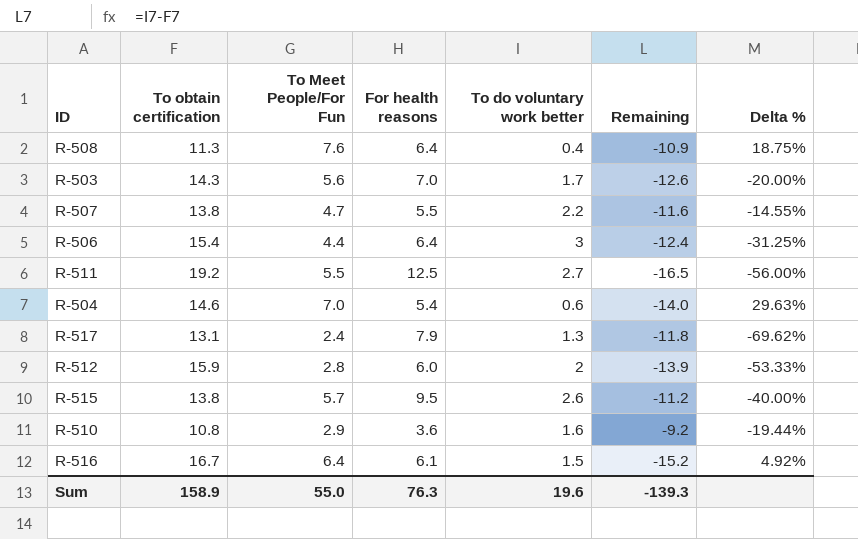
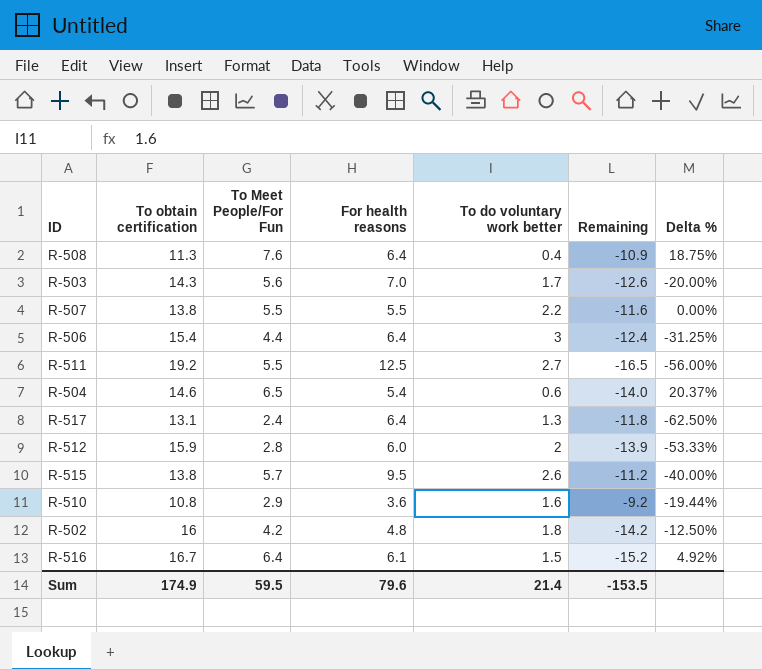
R-507 | To Meet People/For Fun: 4.7 -> 5.5
R-507 | Delta %: -14.55% -> 0.00%
R-504 | To Meet People/For Fun: 7.0 -> 6.5
R-504 | Delta %: 29.63% -> 20.37%
R-517 | For health reasons: 7.9 -> 6.4
R-517 | Delta %: -69.62% -> -62.50%
row R-502: none -> 16 | 4.2 | 4.8 | 1.8 | -14.2 | -12.50%
Sum | To obtain certification: 158.9 -> 174.9
Sum | To Meet People/For Fun: 55.0 -> 59.5
Sum | For health reasons: 76.3 -> 79.6
Sum | To do voluntary work better: 19.6 -> 21.4
Sum | Remaining: -139.3 -> -153.5

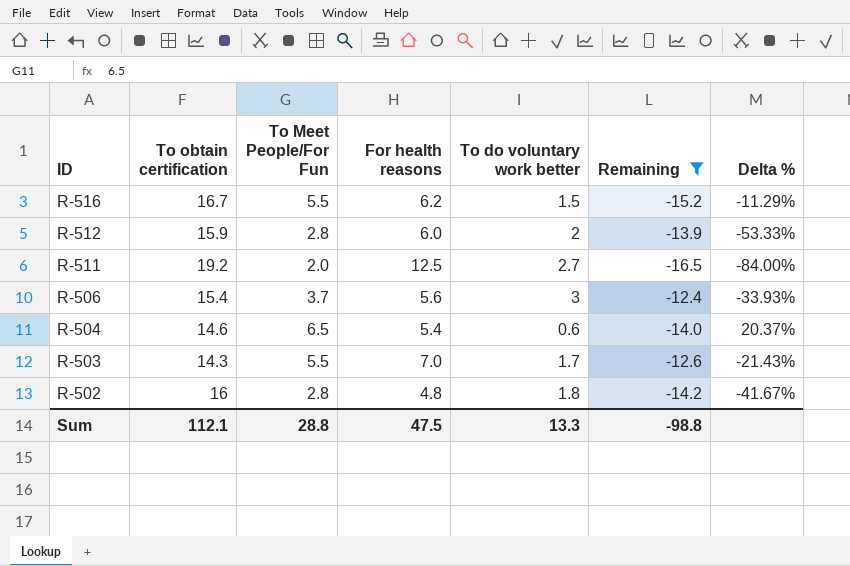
filter: none -> Remaining <= -12.4
row order: none -> ID descending
R-516 | To Meet People/For Fun: 6.4 -> 5.5
R-516 | For health reasons: 6.1 -> 6.2
R-516 | Delta %: 4.92% -> -11.29%
R-511 | To Meet People/For Fun: 5.5 -> 2.0
R-511 | Delta %: -56.00% -> -84.00%
R-506 | To Meet People/For Fun: 4.4 -> 3.7
R-506 | For health reasons: 6.4 -> 5.6
R-506 | Delta %: -31.25% -> -33.93%
R-503 | To Meet People/For Fun: 5.6 -> 5.5
R-503 | Delta %: -20.00% -> -21.43%
R-502 | To Meet People/For Fun: 4.2 -> 2.8
R-502 | Delta %: -12.50% -> -41.67%
Sum | To obtain certification: 174.9 -> 112.1
Sum | To Meet People/For Fun: 59.5 -> 28.8
Sum | For health reasons: 79.6 -> 47.5
Sum | To do voluntary work better: 21.4 -> 13.3
Sum | Remaining: -153.5 -> -98.8

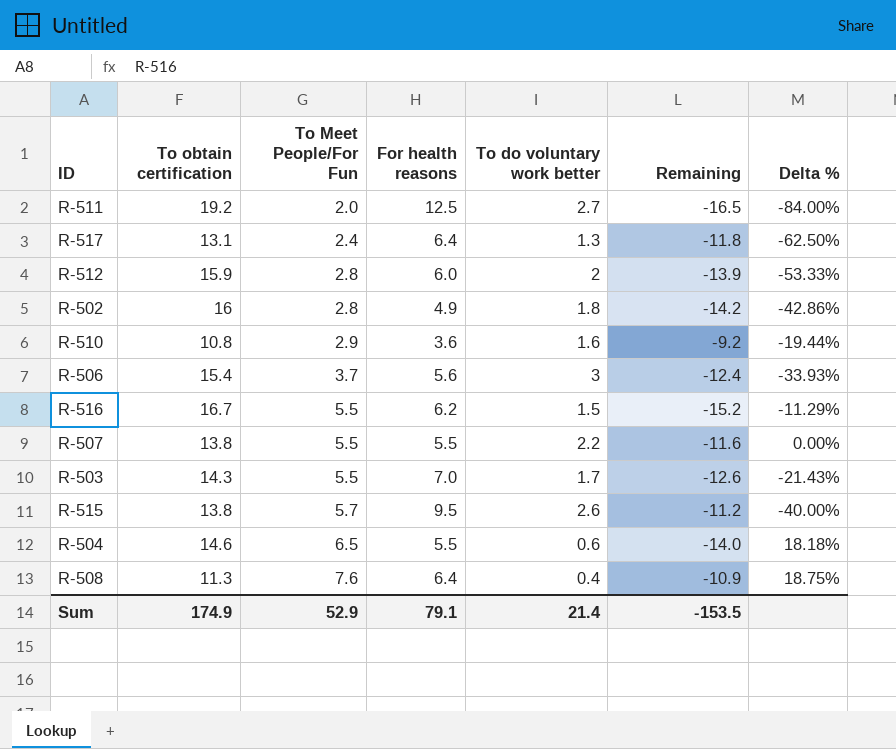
filter: Remaining <= -12.4 -> none
row order: ID descending -> To Meet People/For Fun ascending
R-502 | For health reasons: 4.8 -> 4.9
R-502 | Delta %: -41.67% -> -42.86%
R-504 | For health reasons: 5.4 -> 5.5
R-504 | Delta %: 20.37% -> 18.18%
Sum | To obtain certification: 112.1 -> 174.9
Sum | To Meet People/For Fun: 28.8 -> 52.9
Sum | For health reasons: 47.5 -> 79.1
Sum | To do voluntary work better: 13.3 -> 21.4
Sum | Remaining: -98.8 -> -153.5

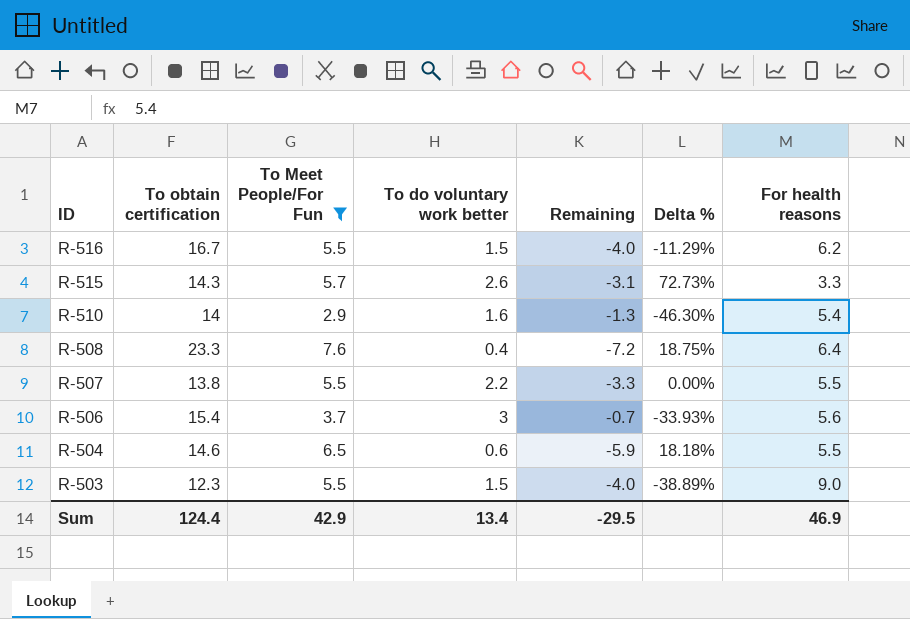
filter: none -> To Meet People/For Fun >= 2.9
row order: To Meet People/For Fun ascending -> ID descending
column Remaining | formula: [To do voluntary work better] - [To obtain certification] -> [To do voluntary work better] - [To Meet People/For Fun]
column For health reasons | position: 4 -> 7
R-515 | To obtain certification: 13.8 -> 14.3
R-515 | Delta %: -40.00% -> 72.73%
R-515 | For health reasons: 9.5 -> 3.3
R-510 | To obtain certification: 10.8 -> 14
R-510 | Delta %: -19.44% -> -46.30%
R-510 | For health reasons: 3.6 -> 5.4
R-508 | To obtain certification: 11.3 -> 23.3
R-503 | To obtain certification: 14.3 -> 12.3
R-503 | To do voluntary work better: 1.7 -> 1.5
R-503 | Delta %: -21.43% -> -38.89%
R-503 | For health reasons: 7.0 -> 9.0
Sum | To obtain certification: 174.9 -> 124.4
Sum | To Meet People/For Fun: 52.9 -> 42.9
Sum | To do voluntary work better: 21.4 -> 13.4
Sum | Remaining: -153.5 -> -29.5
Sum | For health reasons: 79.1 -> 46.9

